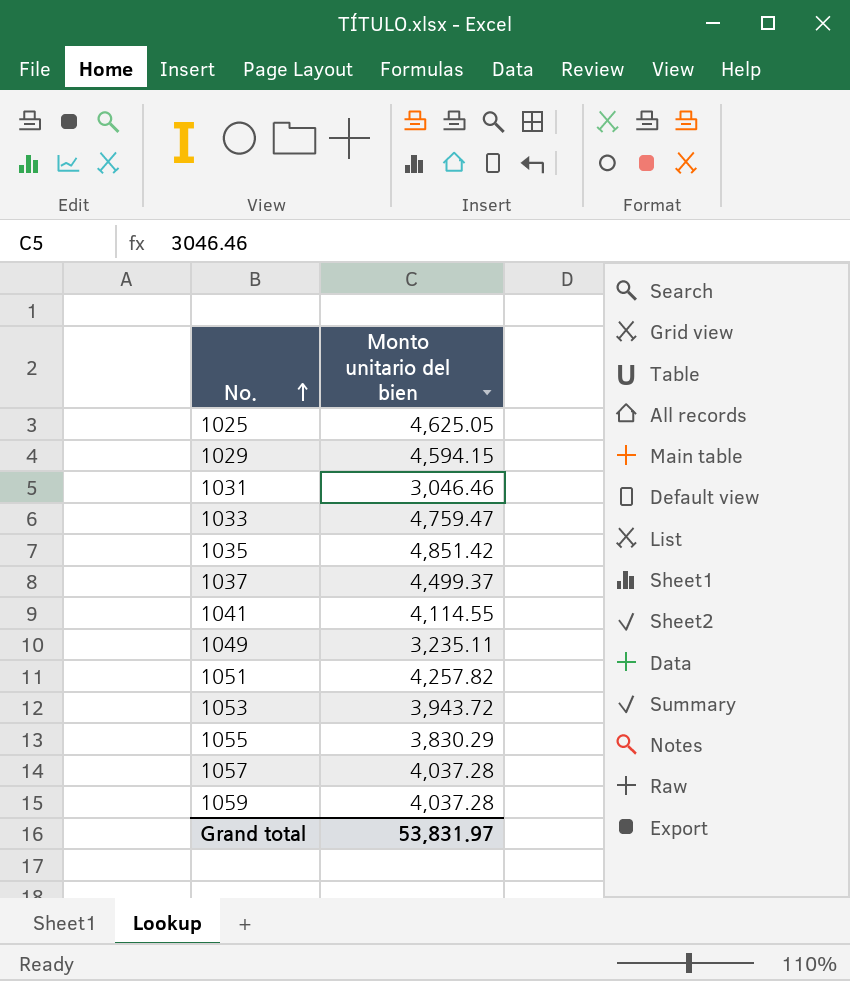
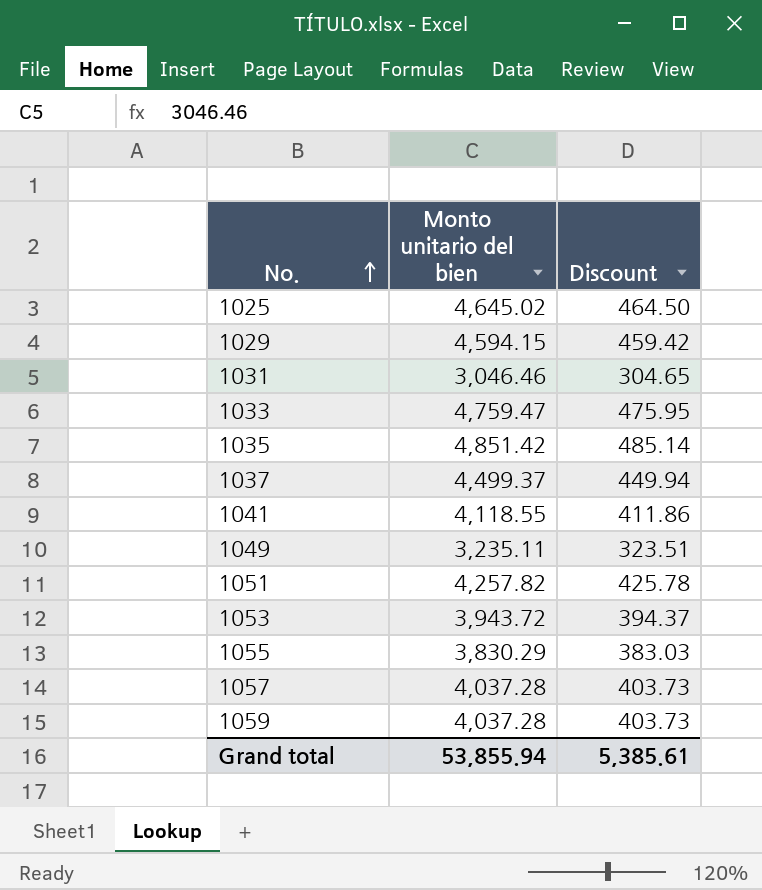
column Discount | formula: none -> [Monto unitario del bien] * 0.1
1025 | Monto unitario del bien: 4,625.05 -> 4,645.02
1041 | Monto unitario del bien: 4,114.55 -> 4,118.55
Grand total | Monto unitario del bien: 53,831.97 -> 53,855.94

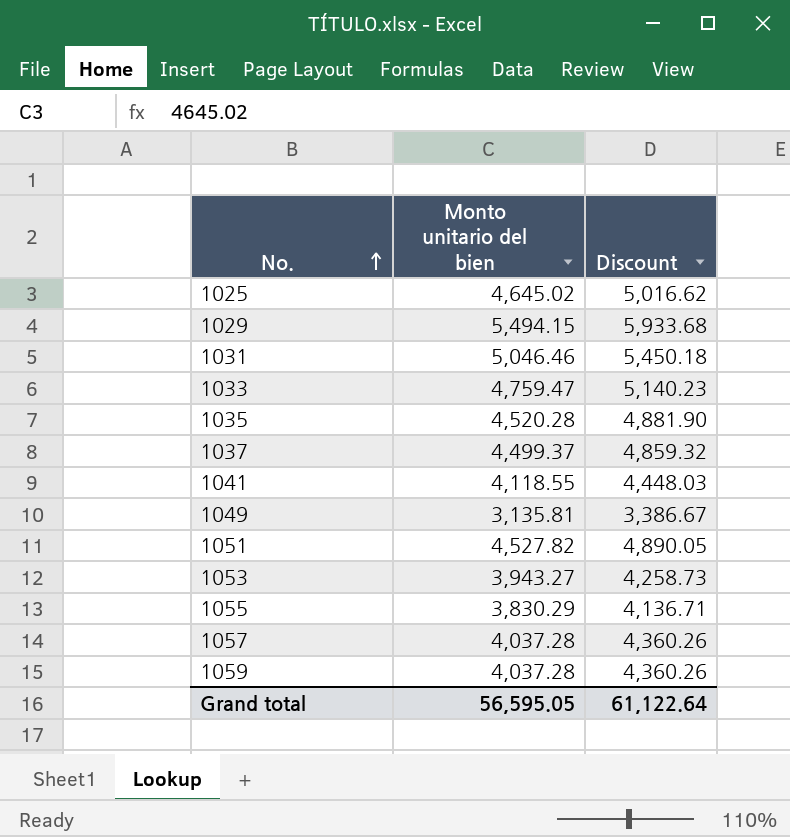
column Discount | formula: [Monto unitario del bien] * 0.1 -> [Monto unitario del bien] * 1.08
1029 | Monto unitario del bien: 4,594.15 -> 5,494.15
1031 | Monto unitario del bien: 3,046.46 -> 5,046.46
1035 | Monto unitario del bien: 4,851.42 -> 4,520.28
1049 | Monto unitario del bien: 3,235.11 -> 3,135.81
1051 | Monto unitario del bien: 4,257.82 -> 4,527.82
1053 | Monto unitario del bien: 3,943.72 -> 3,943.27
Grand total | Monto unitario del bien: 53,855.94 -> 56,595.05
Grand total | Discount: 5,385.61 -> 61,122.64

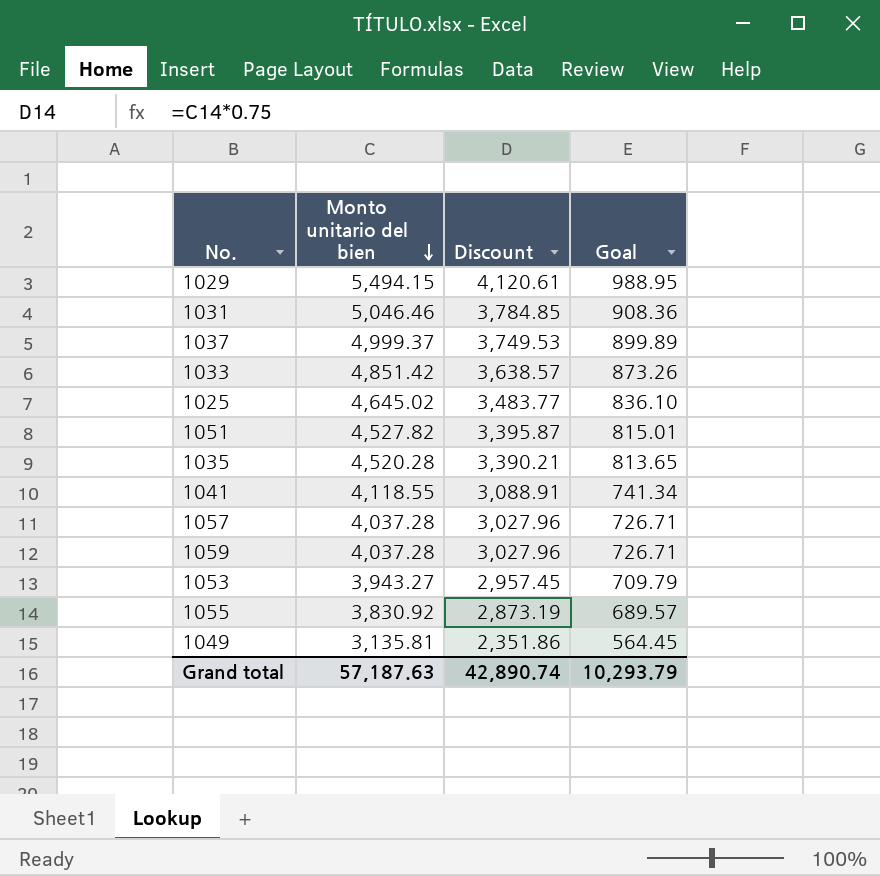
row order: No. ascending -> Monto unitario del bien descending
column Discount | formula: [Monto unitario del bien] * 1.08 -> [Monto unitario del bien] * 0.75
column Goal | formula: none -> [Monto unitario del bien] * 0.18
1037 | Monto unitario del bien: 4,499.37 -> 4,999.37
1033 | Monto unitario del bien: 4,759.47 -> 4,851.42
1055 | Monto unitario del bien: 3,830.29 -> 3,830.92
Grand total | Monto unitario del bien: 56,595.05 -> 57,187.63
Grand total | Discount: 61,122.64 -> 42,890.74

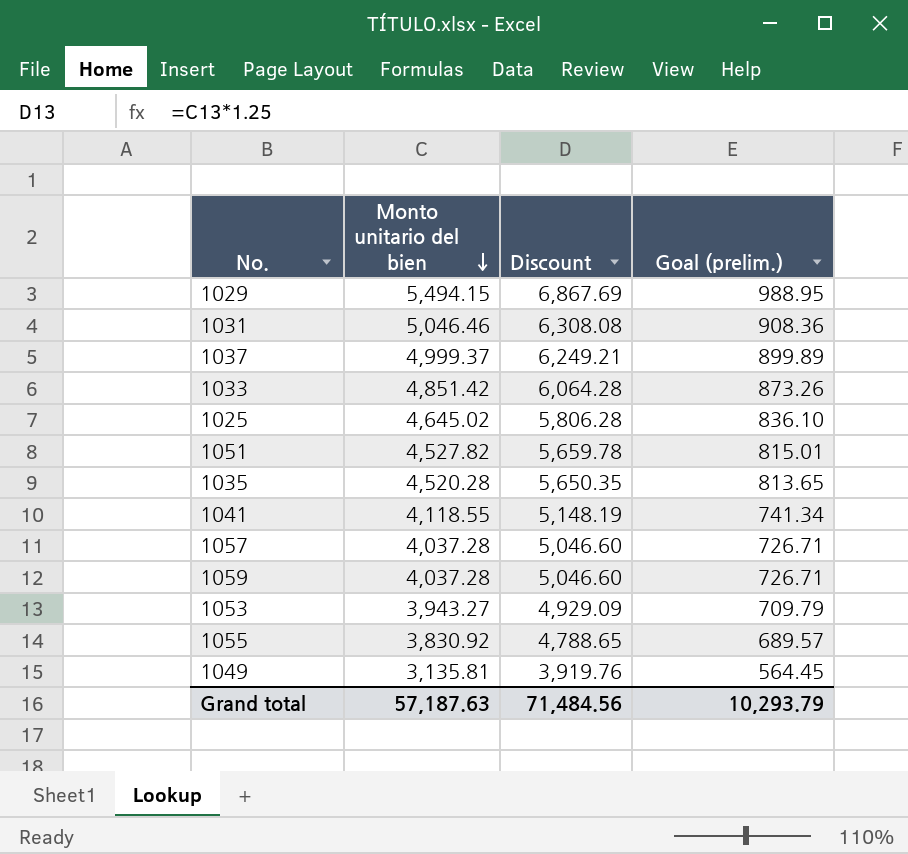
column Discount | formula: [Monto unitario del bien] * 0.75 -> [Monto unitario del bien] * 1.25
column name: Goal -> Goal (prelim.)
Grand total | Discount: 42,890.74 -> 71,484.56

